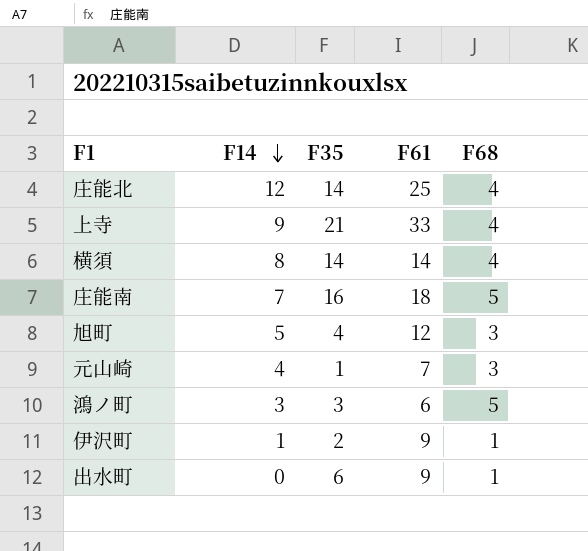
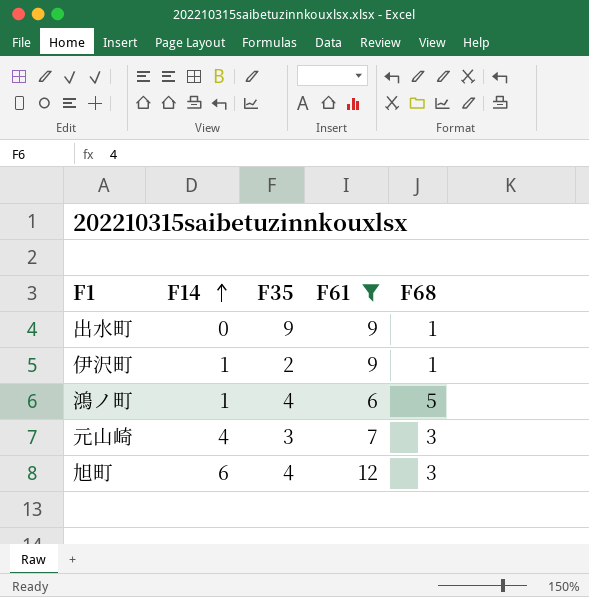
filter: none -> F61 <= 12
row order: F14 descending -> F14 ascending
出水町 | F35: 6 -> 9
鴻ノ町 | F14: 3 -> 1
鴻ノ町 | F35: 3 -> 4
元山崎 | F35: 1 -> 3
旭町 | F14: 5 -> 6

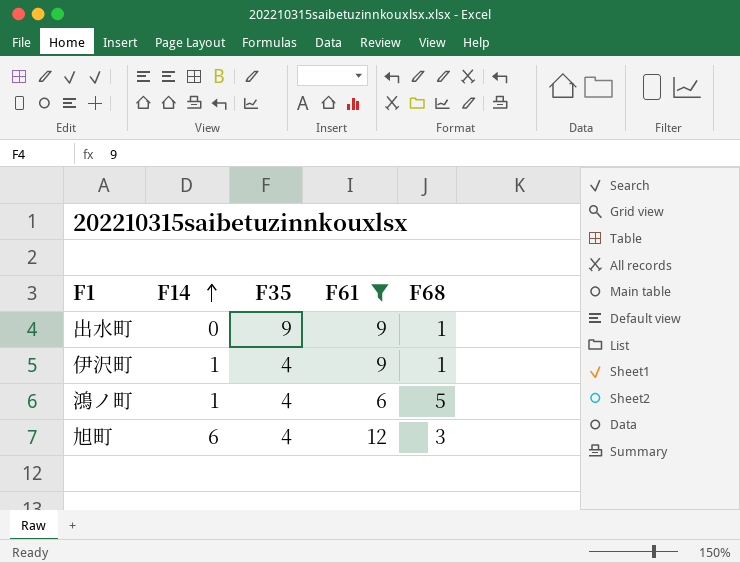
row 元山崎: 4 | 3 | 7 | 3 -> none
伊沢町 | F35: 2 -> 4

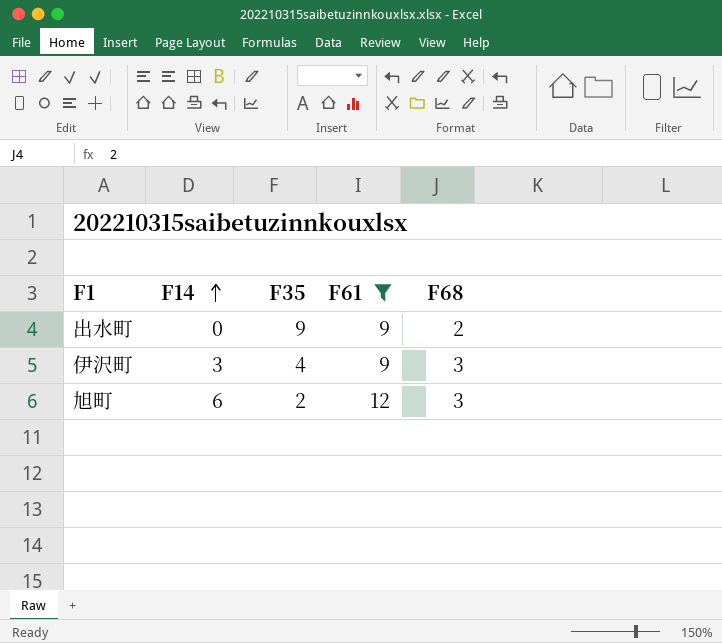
row 鴻ノ町: 1 | 4 | 6 | 5 -> none
出水町 | F68: 1 -> 2
伊沢町 | F14: 1 -> 3
伊沢町 | F68: 1 -> 3
旭町 | F35: 4 -> 2

